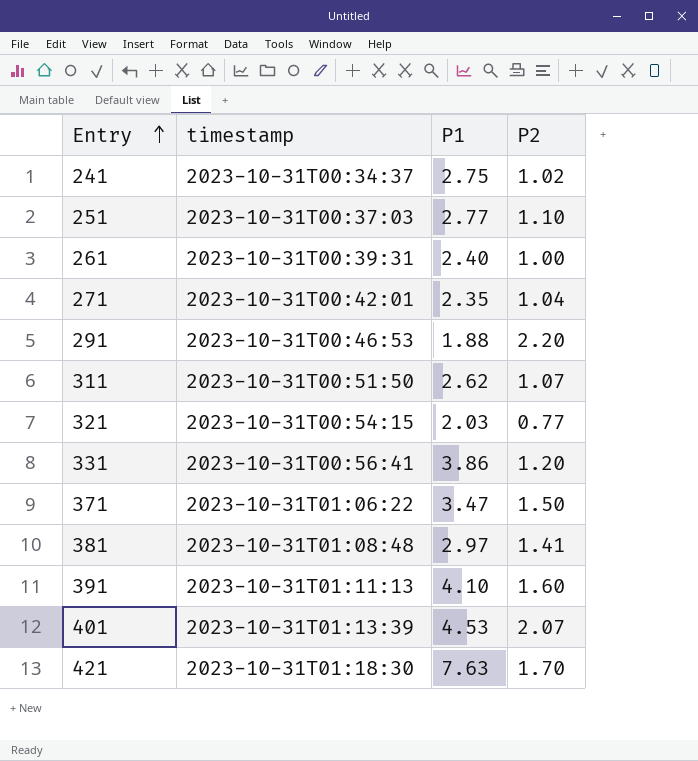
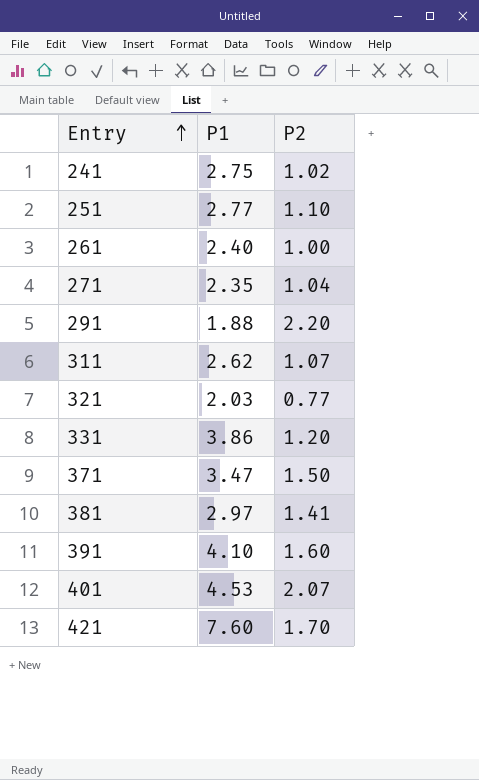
column timestamp | position: 2 -> none
421 | P1: 7.63 -> 7.60

